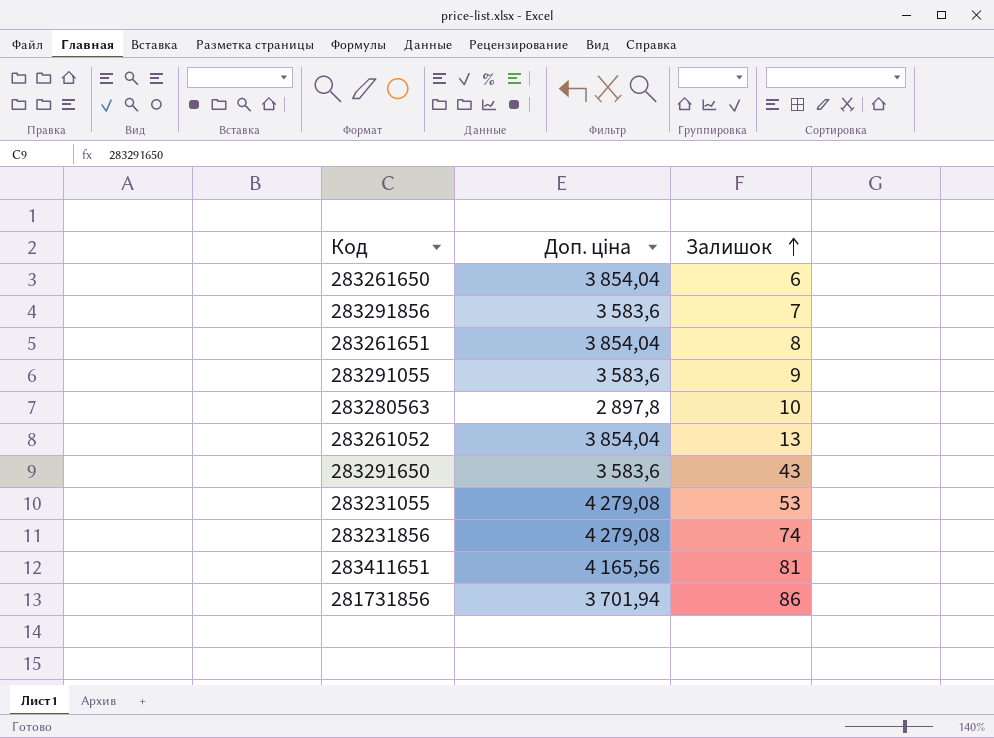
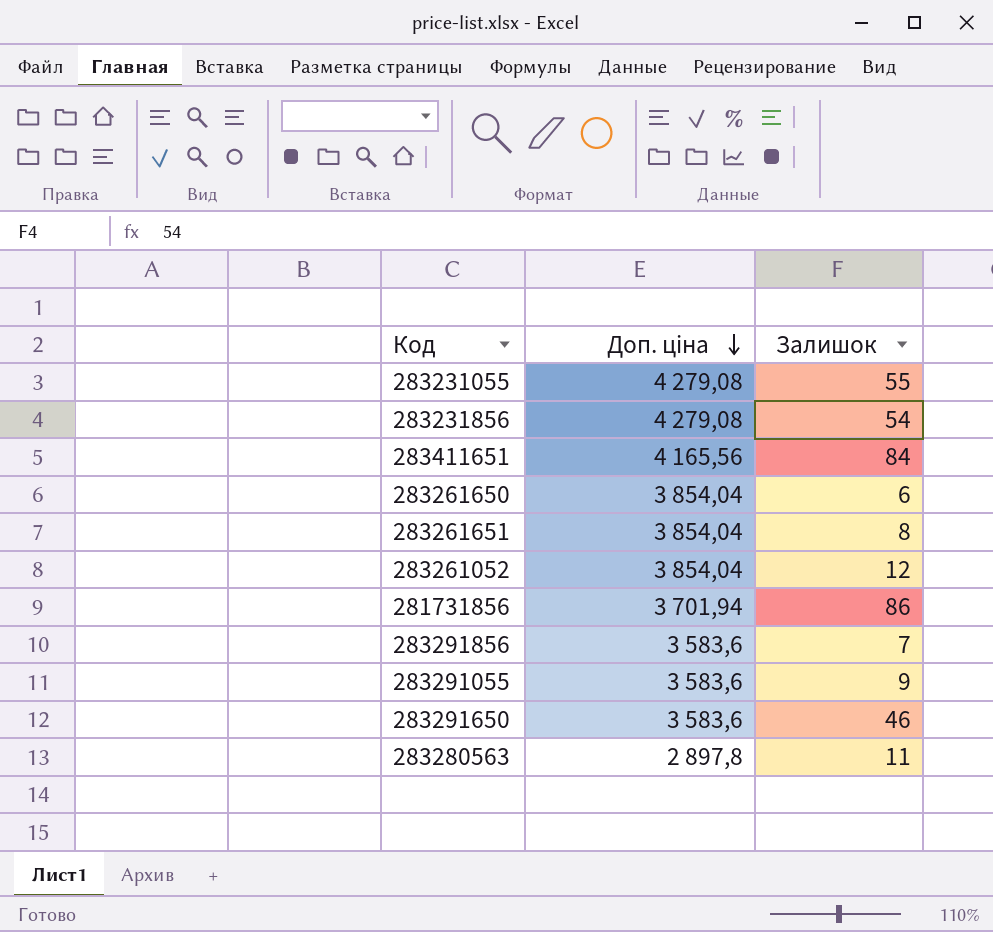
row order: Залишок ascending -> Доп. ціна descending
283231055 | Залишок: 53 -> 55
283231856 | Залишок: 74 -> 54
283411651 | Залишок: 81 -> 84
283261052 | Залишок: 13 -> 12
283291650 | Залишок: 43 -> 46
283280563 | Залишок: 10 -> 11

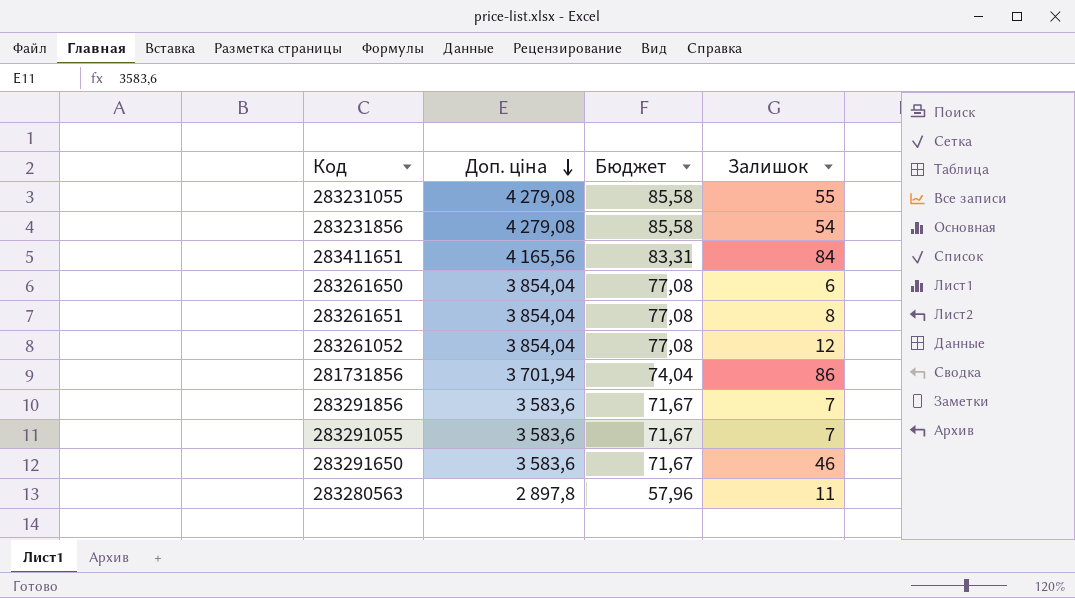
column Бюджет | formula: none -> [Доп. ціна] * 0,02
283291055 | Залишок: 9 -> 7

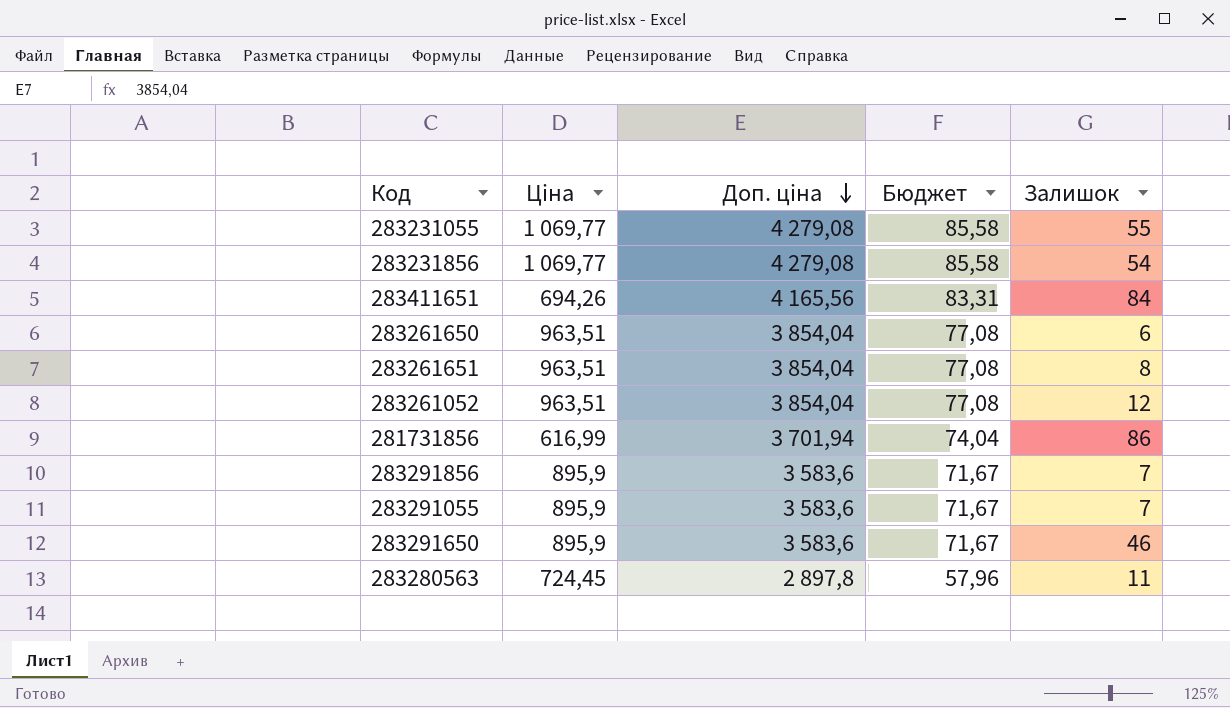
column Ціна | position: none -> 2

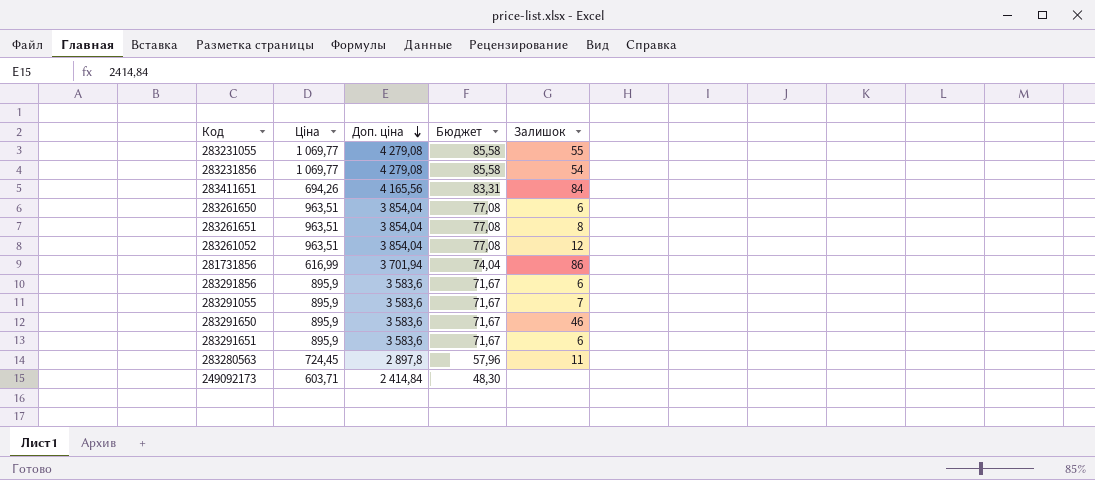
283291856 | Залишок: 7 -> 6
row 283291651: none -> 895,9 | 3 583,6 | 71,67 | 6
row 249092173: none -> 603,71 | 2 414,84 | 48,30 | none

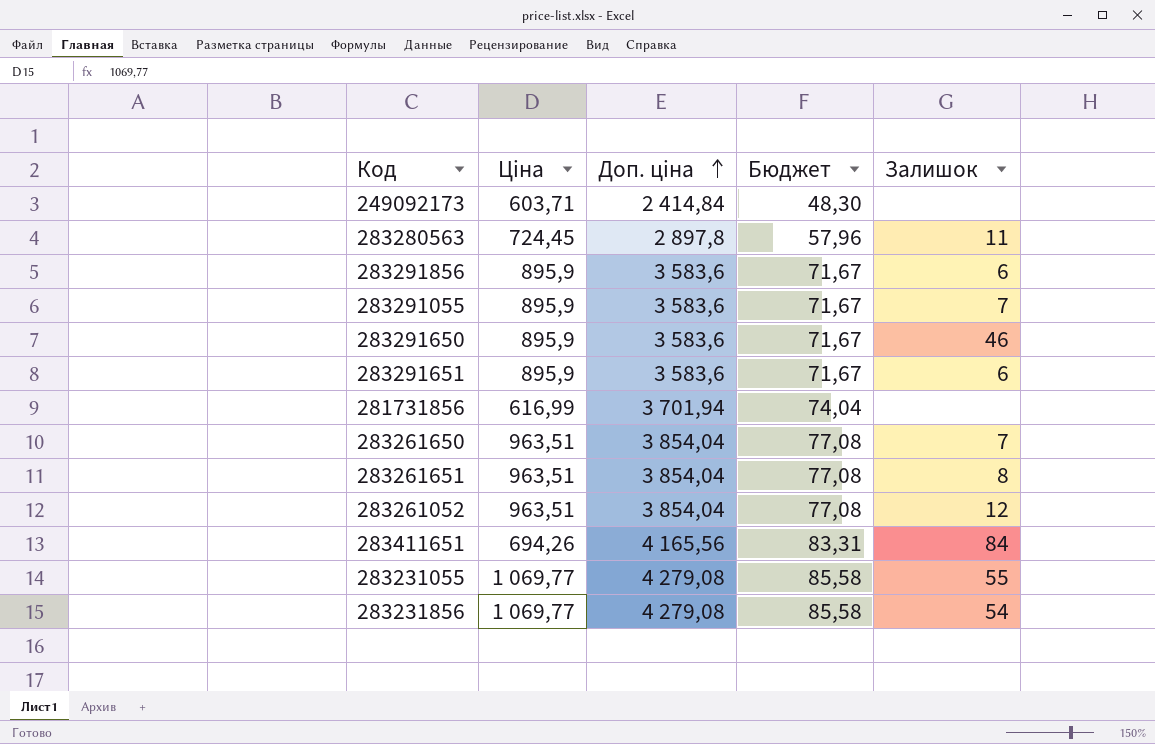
row order: Доп. ціна descending -> Доп. ціна ascending
281731856 | Залишок: 86 -> none
283261650 | Залишок: 6 -> 7

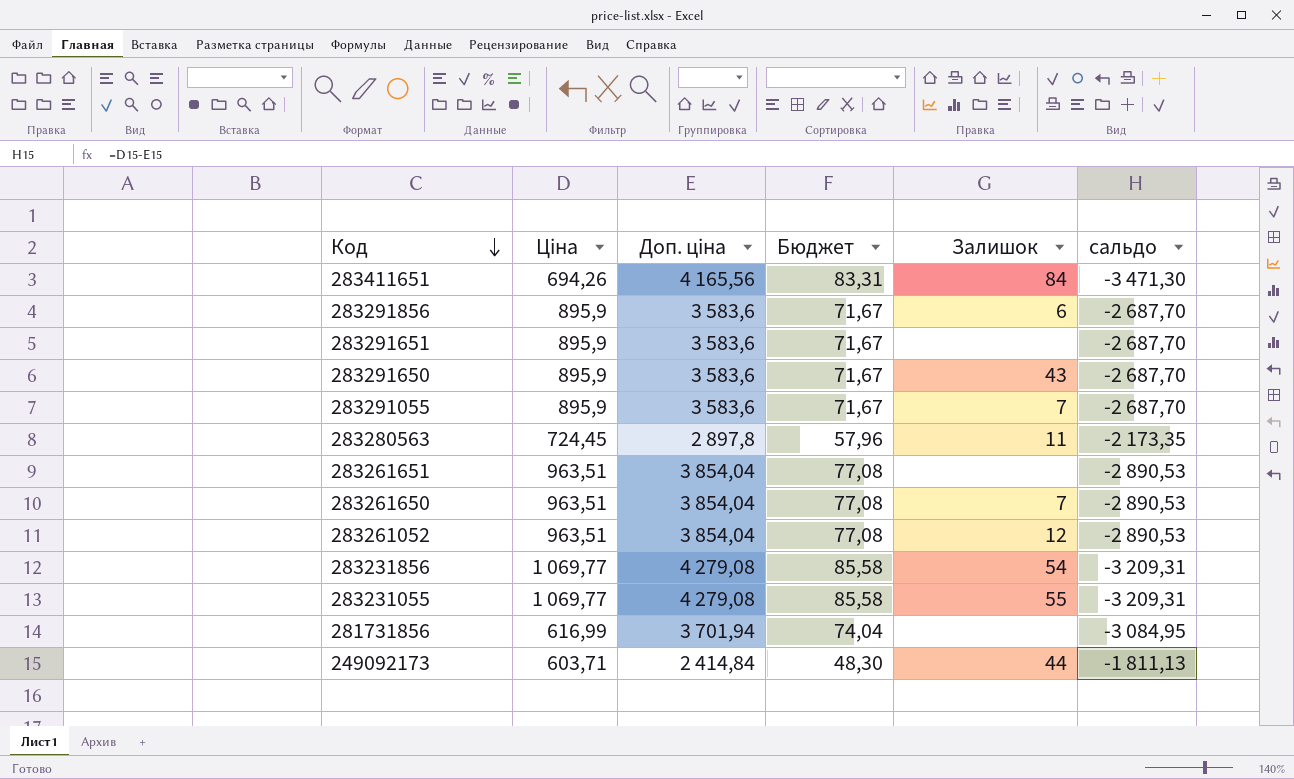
row order: Доп. ціна ascending -> Код descending
column сальдо | formula: none -> [Ціна] - [Доп. ціна]
283291651 | Залишок: 6 -> none
283291650 | Залишок: 46 -> 43
283261651 | Залишок: 8 -> none
249092173 | Залишок: none -> 44

